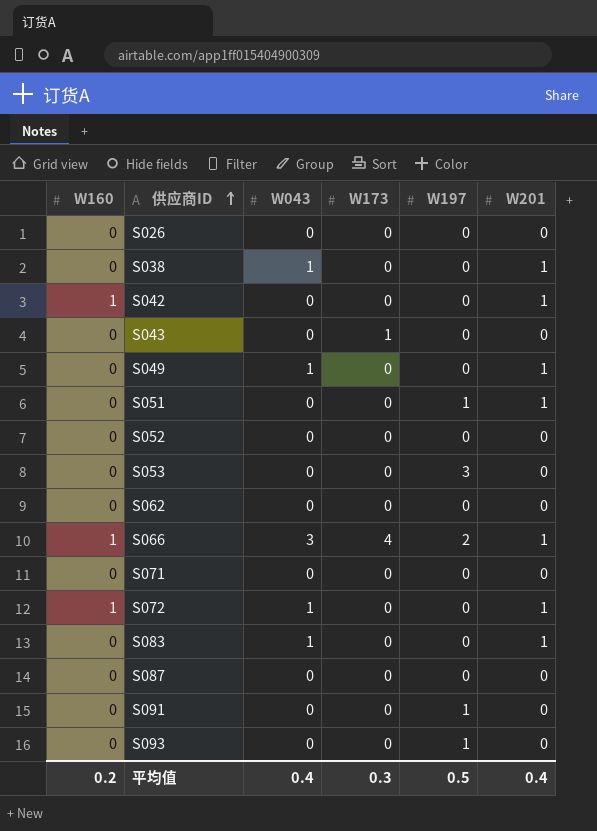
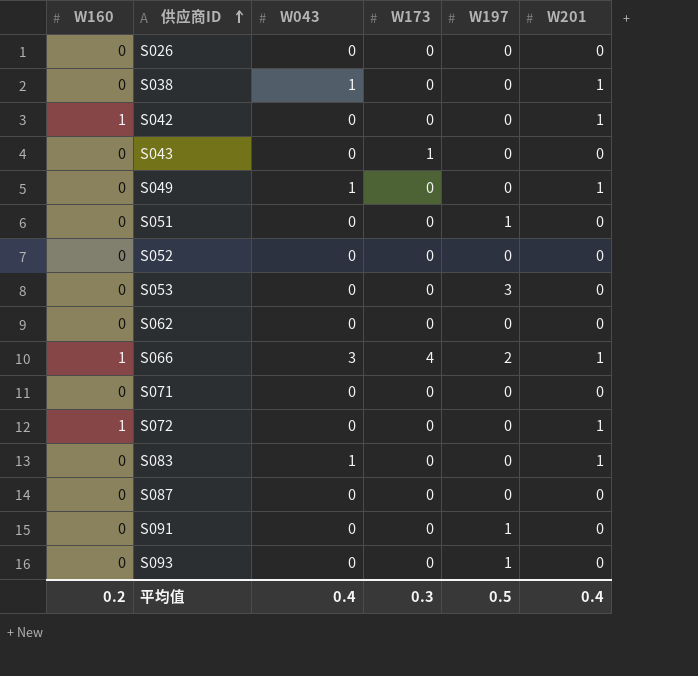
S051 | W201: 1 -> 0
S072 | W043: 1 -> 0

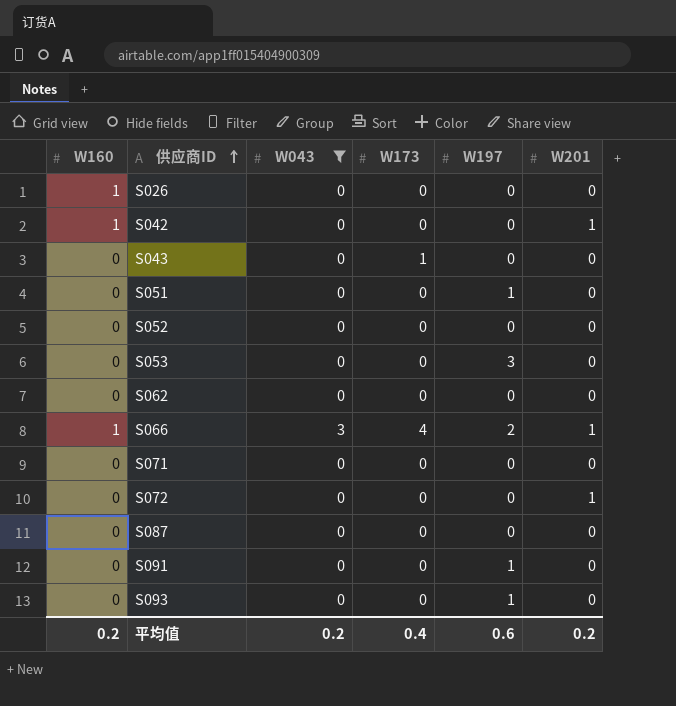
filter: none -> W043 != 1
S026 | W160: 0 -> 1
S072 | W160: 1 -> 0
平均值 | W043: 0.4 -> 0.2
平均值 | W173: 0.3 -> 0.4
平均值 | W197: 0.5 -> 0.6
平均值 | W201: 0.4 -> 0.2

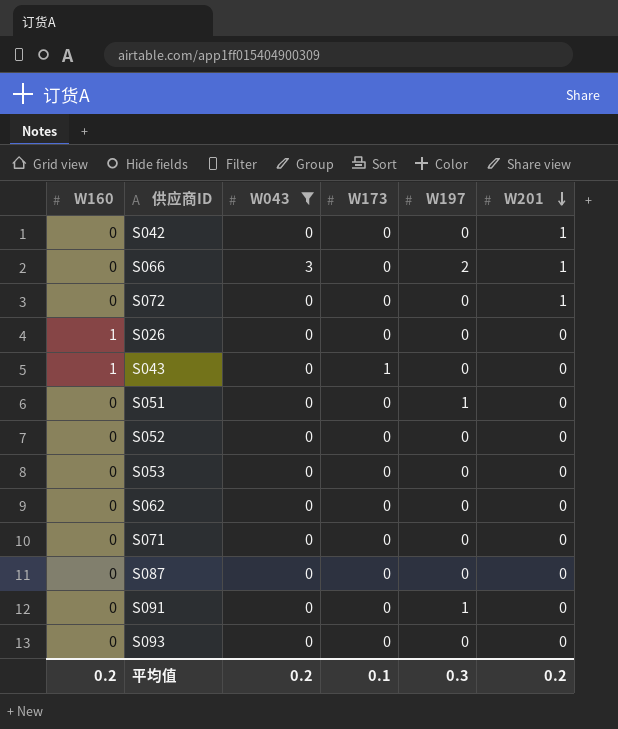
row order: 供应商ID ascending -> W201 descending
S042 | W160: 1 -> 0
S066 | W160: 1 -> 0
S066 | W173: 4 -> 0
S043 | W160: 0 -> 1
S053 | W197: 3 -> 0
S093 | W197: 1 -> 0
平均值 | W173: 0.4 -> 0.1
平均值 | W197: 0.6 -> 0.3

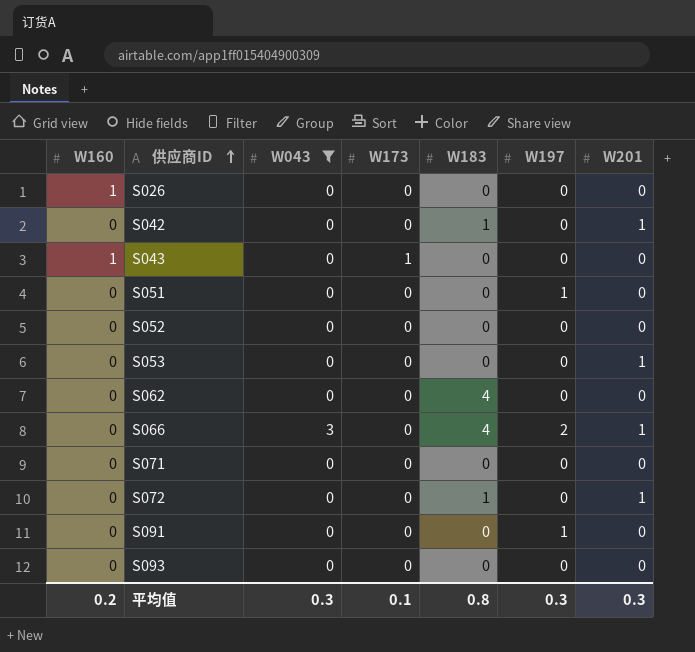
row order: W201 descending -> 供应商ID ascending
column W183 | position: none -> 5
row S087: 0 | 0 | 0 | 0 | 0 -> none
S053 | W201: 0 -> 1
平均值 | W043: 0.2 -> 0.3
平均值 | W201: 0.2 -> 0.3

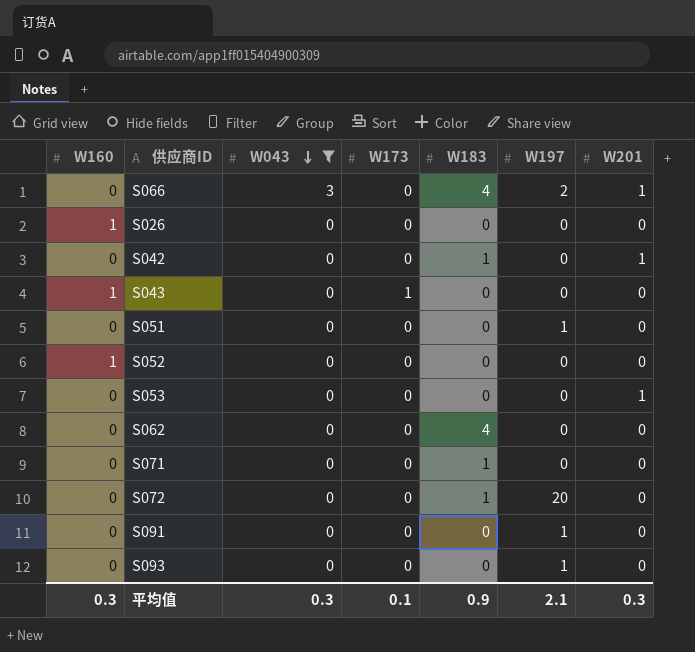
row order: 供应商ID ascending -> W043 descending
S052 | W160: 0 -> 1
S071 | W183: 0 -> 1
S072 | W197: 0 -> 20
S072 | W201: 1 -> 0
S093 | W197: 0 -> 1
平均值 | W160: 0.2 -> 0.3
平均值 | W183: 0.8 -> 0.9
平均值 | W197: 0.3 -> 2.1

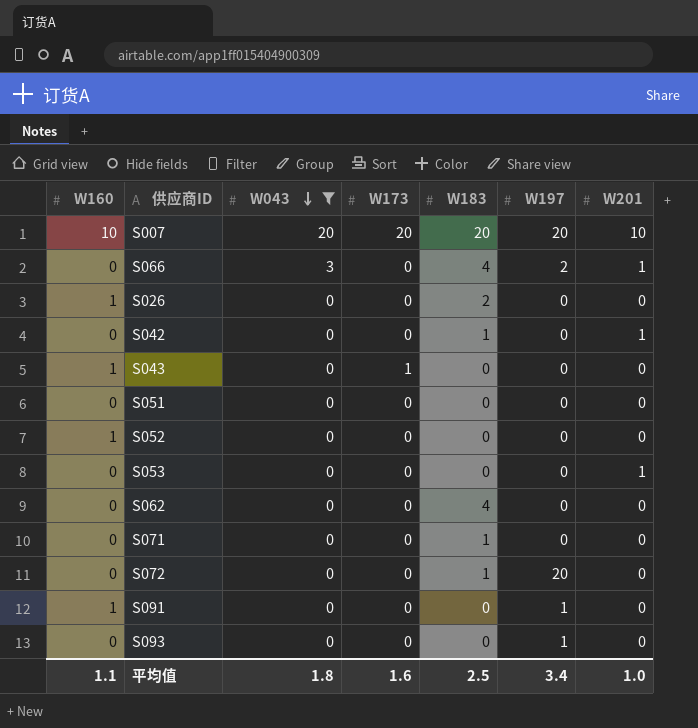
row S007: none -> 10 | 20 | 20 | 20 | 20 | 10
S026 | W183: 0 -> 2
S051 | W197: 1 -> 0
S091 | W160: 0 -> 1
平均值 | W160: 0.3 -> 1.1
平均值 | W043: 0.3 -> 1.8
平均值 | W173: 0.1 -> 1.6
平均值 | W183: 0.9 -> 2.5
平均值 | W197: 2.1 -> 3.4
平均值 | W201: 0.3 -> 1.0

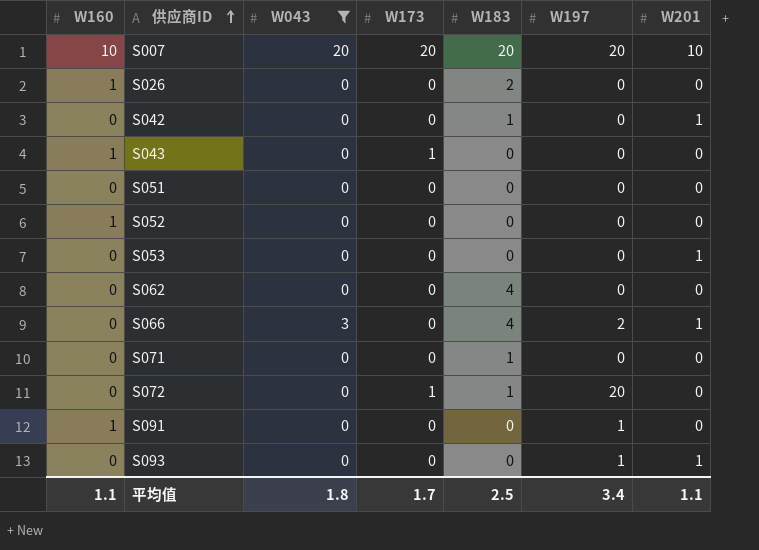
row order: W043 descending -> 供应商ID ascending
S072 | W173: 0 -> 1
S093 | W201: 0 -> 1
平均值 | W173: 1.6 -> 1.7
平均值 | W201: 1.0 -> 1.1

